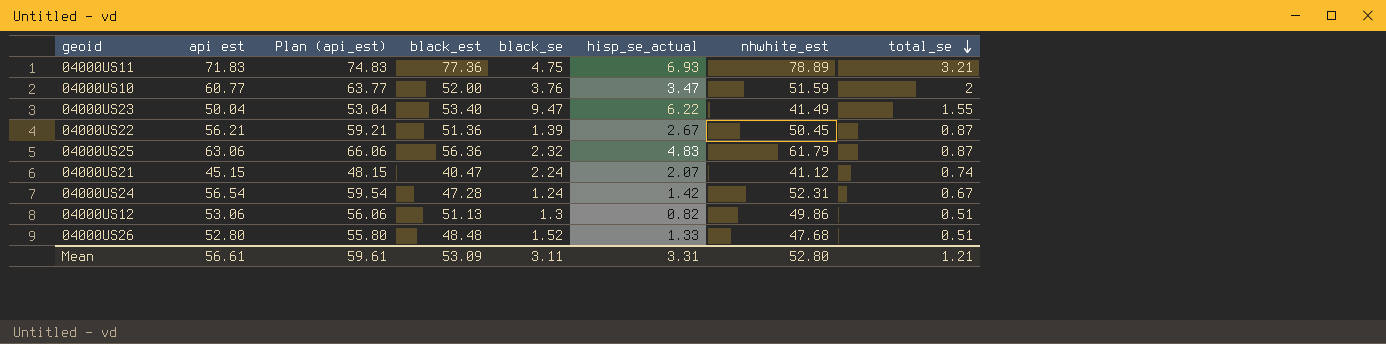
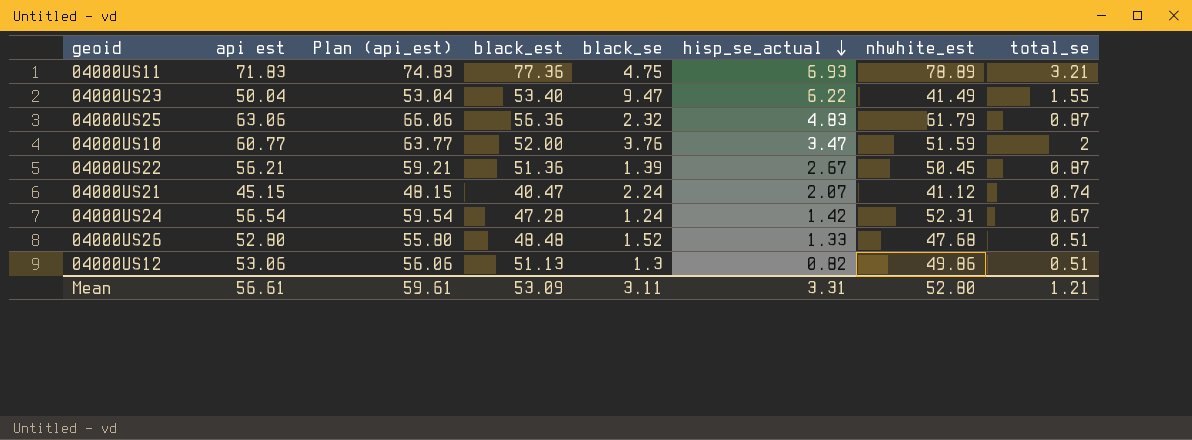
row order: total_se descending -> hisp_se_actual descending

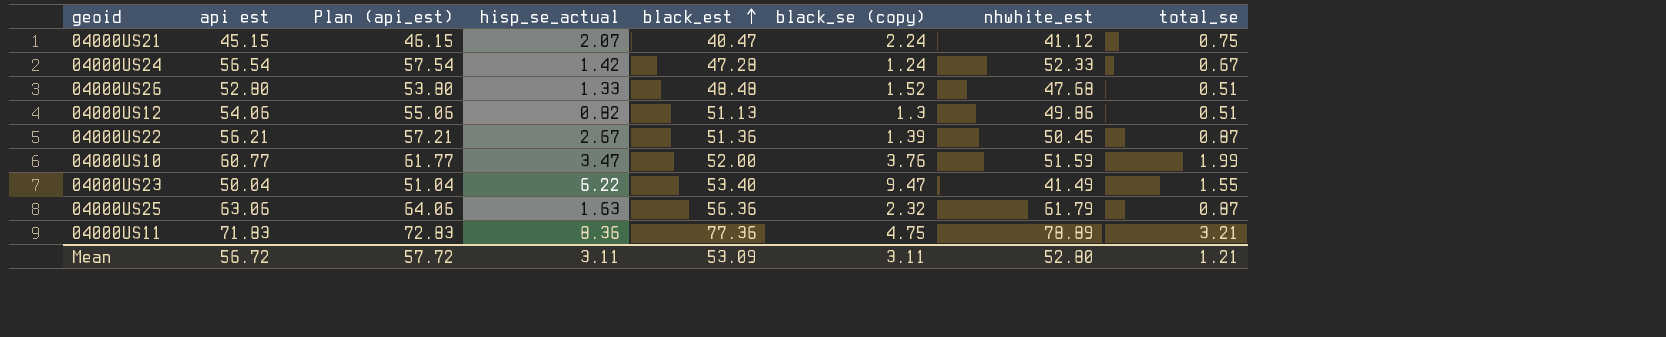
row order: hisp_se_actual descending -> black_est ascending
column Plan (api_est) | formula: [api est] + 3 -> [api est] + 1
column hisp_se_actual | position: 6 -> 4
column name: black_se -> black_se (copy)
04000US21 | total_se: 0.74 -> 0.75
04000US24 | nhwhite_est: 52.31 -> 52.33
04000US12 | api est: 53.06 -> 54.06
04000US10 | total_se: 2 -> 1.99
04000US25 | hisp_se_actual: 4.83 -> 1.63
04000US11 | hisp_se_actual: 6.93 -> 8.36
Mean | api est: 56.61 -> 56.72
Mean | Plan (api_est): 59.61 -> 57.72
Mean | hisp_se_actual: 3.31 -> 3.11

